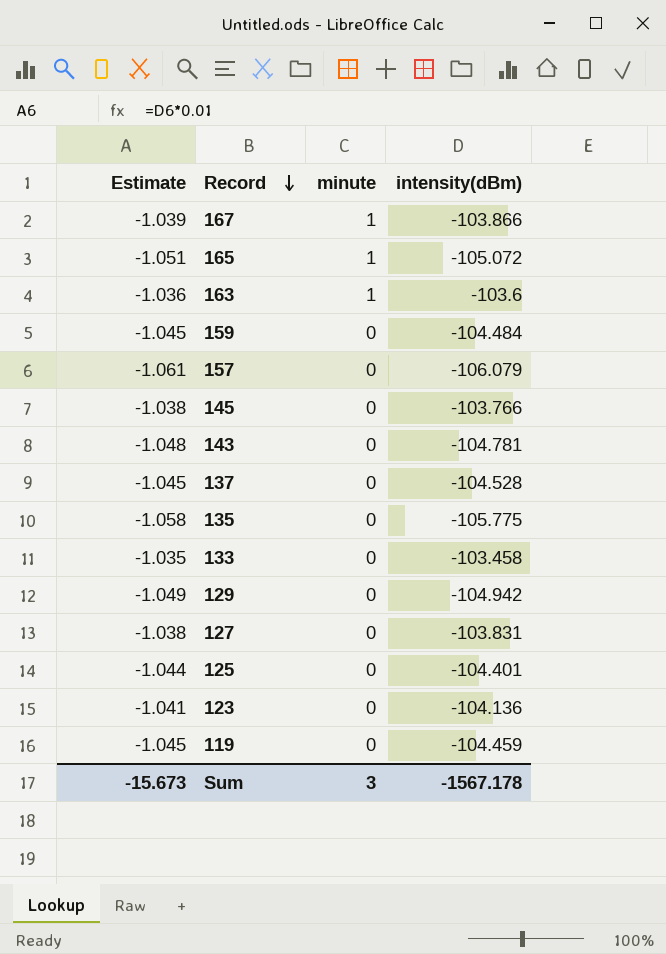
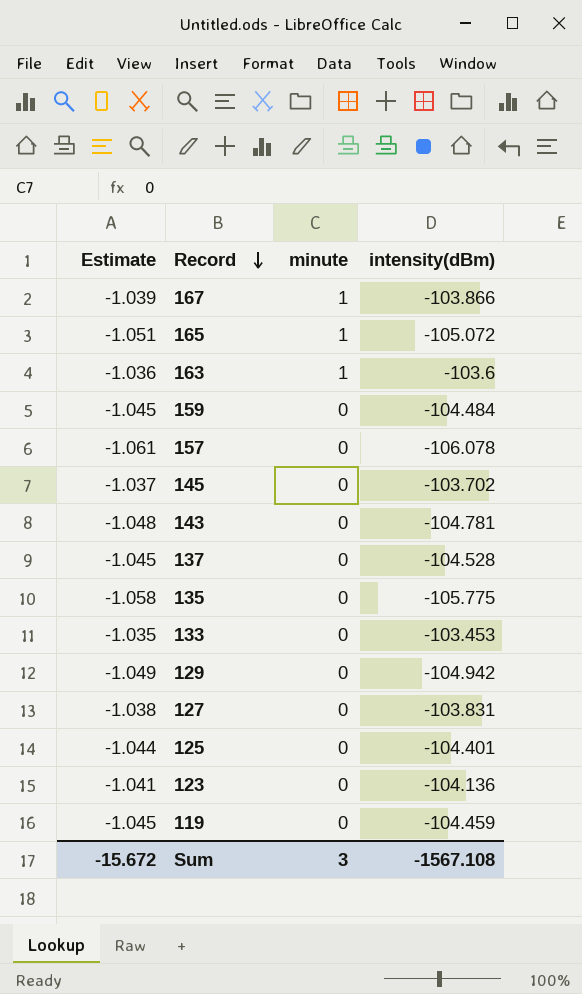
157 | intensity(dBm): -106.079 -> -106.078
145 | Estimate: -1.038 -> -1.037
145 | intensity(dBm): -103.766 -> -103.702
133 | intensity(dBm): -103.458 -> -103.453
Sum | Estimate: -15.673 -> -15.672
Sum | intensity(dBm): -1567.178 -> -1567.108

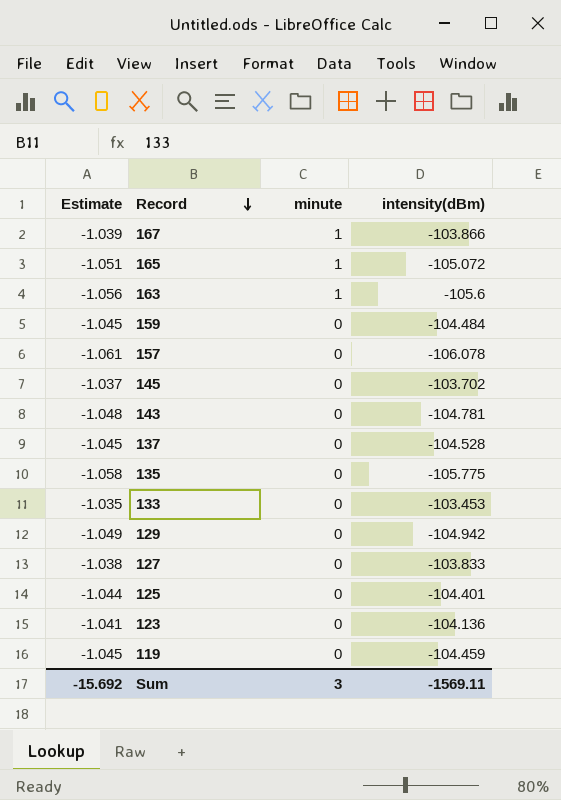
163 | Estimate: -1.036 -> -1.056
163 | intensity(dBm): -103.6 -> -105.6
127 | intensity(dBm): -103.831 -> -103.833
Sum | Estimate: -15.672 -> -15.692
Sum | intensity(dBm): -1567.108 -> -1569.11

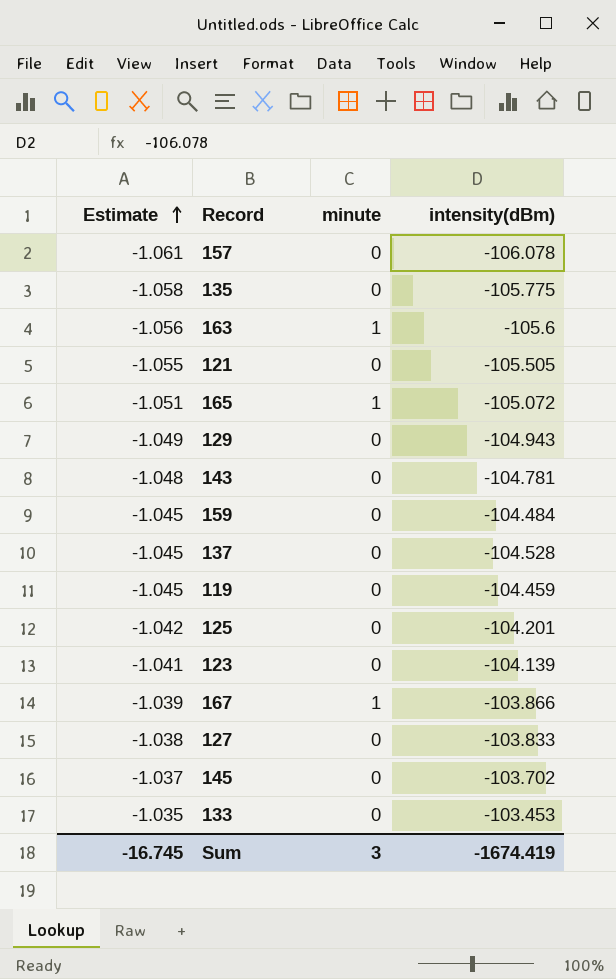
row order: Record descending -> Estimate ascending
row 121: none -> -1.055 | 0 | -105.505
129 | intensity(dBm): -104.942 -> -104.943
125 | Estimate: -1.044 -> -1.042
125 | intensity(dBm): -104.401 -> -104.201
123 | intensity(dBm): -104.136 -> -104.139
Sum | Estimate: -15.692 -> -16.745
Sum | intensity(dBm): -1569.11 -> -1674.419

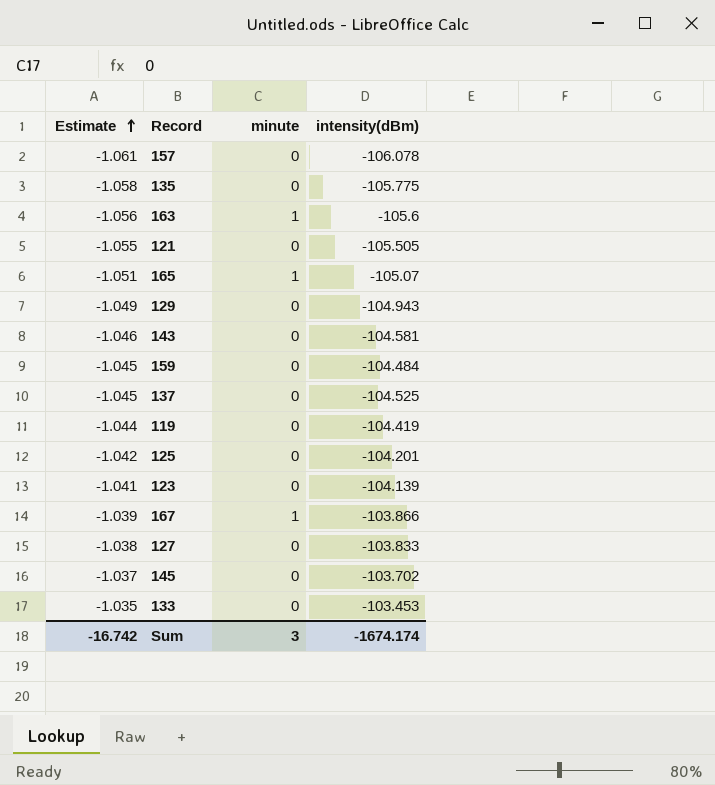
165 | intensity(dBm): -105.072 -> -105.07
143 | Estimate: -1.048 -> -1.046
143 | intensity(dBm): -104.781 -> -104.581
137 | intensity(dBm): -104.528 -> -104.525
119 | Estimate: -1.045 -> -1.044
119 | intensity(dBm): -104.459 -> -104.419
Sum | Estimate: -16.745 -> -16.742
Sum | intensity(dBm): -1674.419 -> -1674.174

